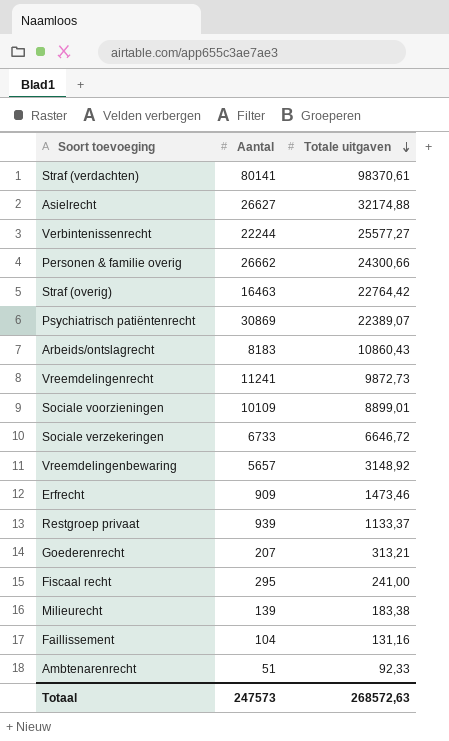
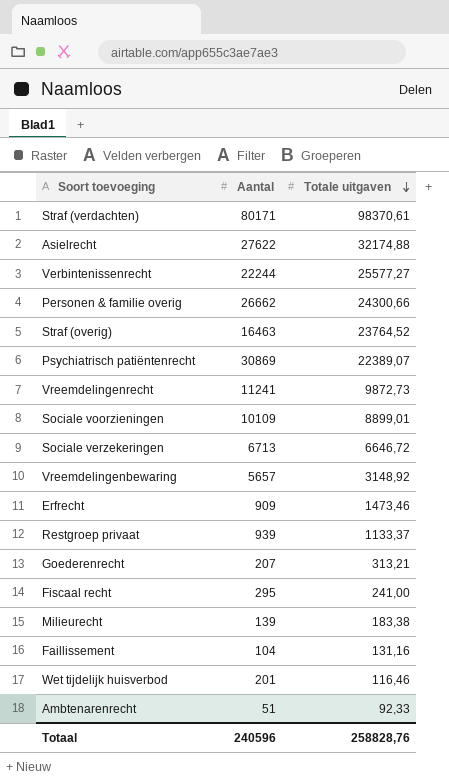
row Arbeids/ontslagrecht: 8183 | 10860,43 -> none
Straf (verdachten) | Aantal: 80141 -> 80171
Asielrecht | Aantal: 26627 -> 27622
Straf (overig) | Totale uitgaven: 22764,42 -> 23764,52
Sociale verzekeringen | Aantal: 6733 -> 6713
row Wet tijdelijk huisverbod: none -> 201 | 116,46
Totaal | Aantal: 247573 -> 240596
Totaal | Totale uitgaven: 268572,63 -> 258828,76

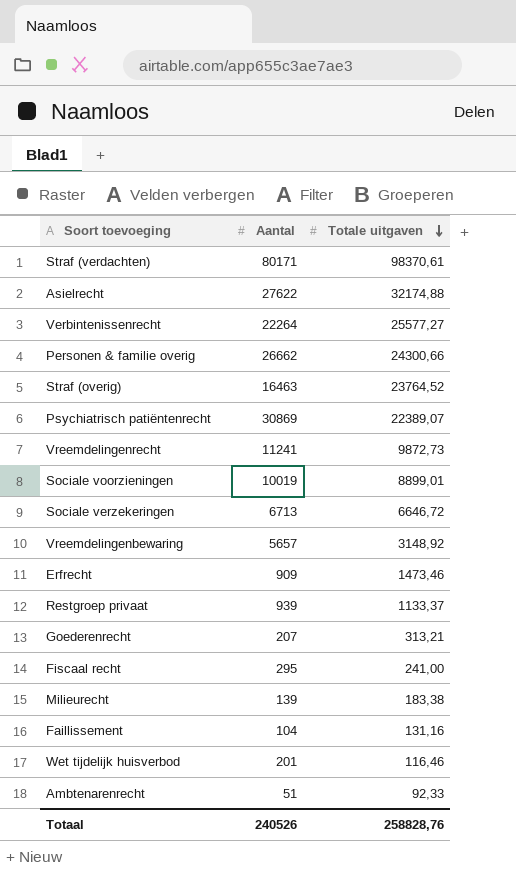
Verbintenissenrecht | Aantal: 22244 -> 22264
Sociale voorzieningen | Aantal: 10109 -> 10019
Totaal | Aantal: 240596 -> 240526

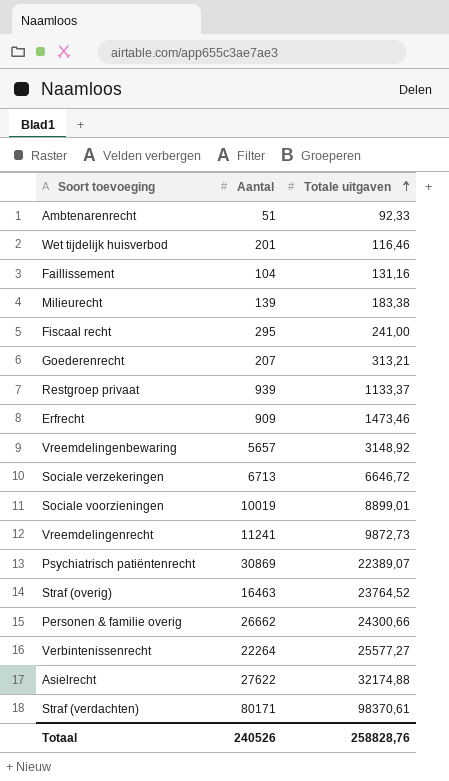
row order: Totale uitgaven descending -> Totale uitgaven ascending

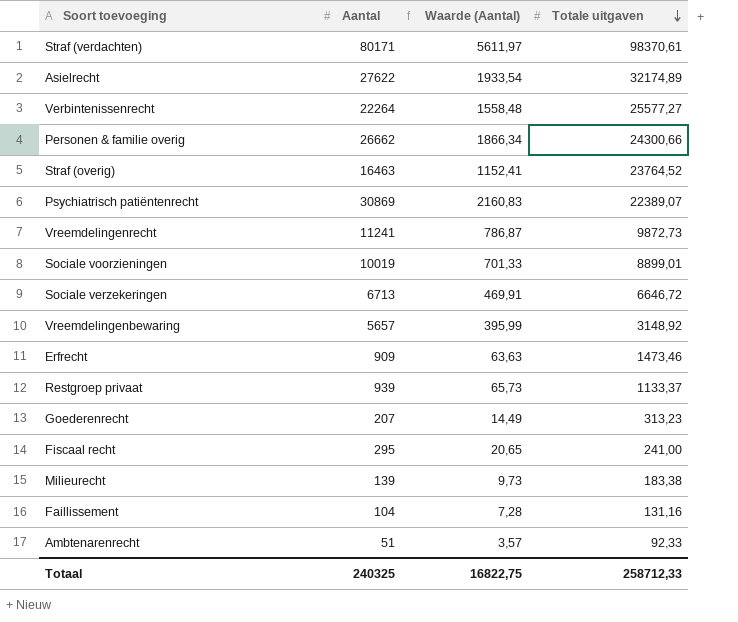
row order: Totale uitgaven ascending -> Totale uitgaven descending
column Waarde (Aantal) | formula: none -> [Aantal] * 0,07
row Wet tijdelijk huisverbod: 201 | 116,46 -> none
Asielrecht | Totale uitgaven: 32174,88 -> 32174,89
Goederenrecht | Totale uitgaven: 313,21 -> 313,23
Totaal | Aantal: 240526 -> 240325
Totaal | Totale uitgaven: 258828,76 -> 258712,33

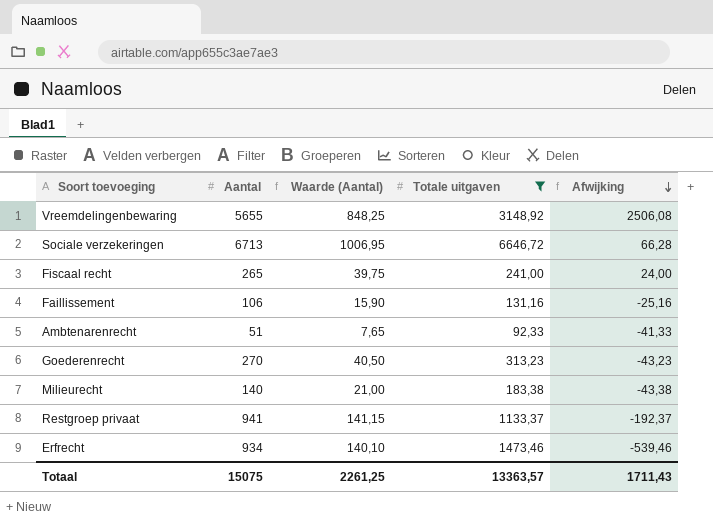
filter: none -> Totale uitgaven <= 6646,72
row order: Totale uitgaven descending -> Afwijking descending
column Waarde (Aantal) | formula: [Aantal] * 0,07 -> [Aantal] * 0,15
column Afwijking | formula: none -> [Aantal] - [Totale uitgaven]
Vreemdelingenbewaring | Aantal: 5657 -> 5655
Fiscaal recht | Aantal: 295 -> 265
Faillissement | Aantal: 104 -> 106
Goederenrecht | Aantal: 207 -> 270
Milieurecht | Aantal: 139 -> 140
Restgroep privaat | Aantal: 939 -> 941
Erfrecht | Aantal: 909 -> 934
Totaal | Aantal: 240325 -> 15075
Totaal | Waarde (Aantal): 16822,75 -> 2261,25
Totaal | Totale uitgaven: 258712,33 -> 13363,57

